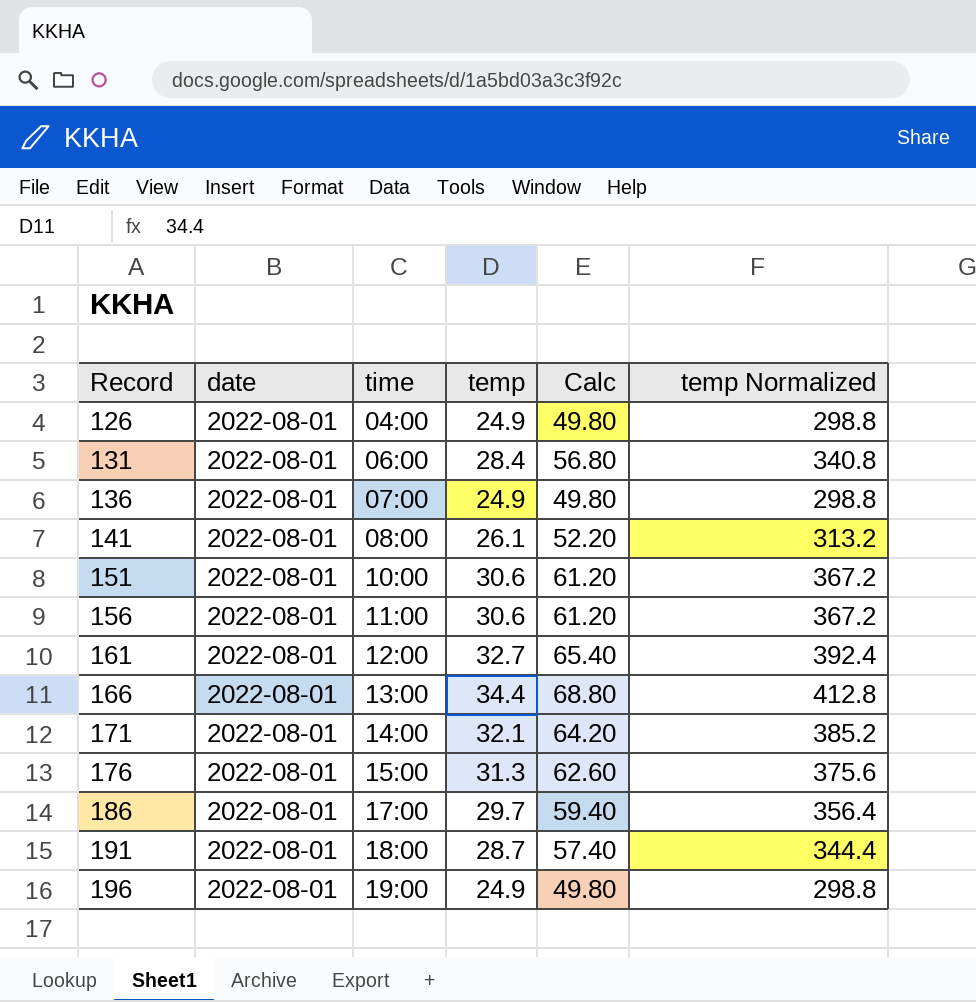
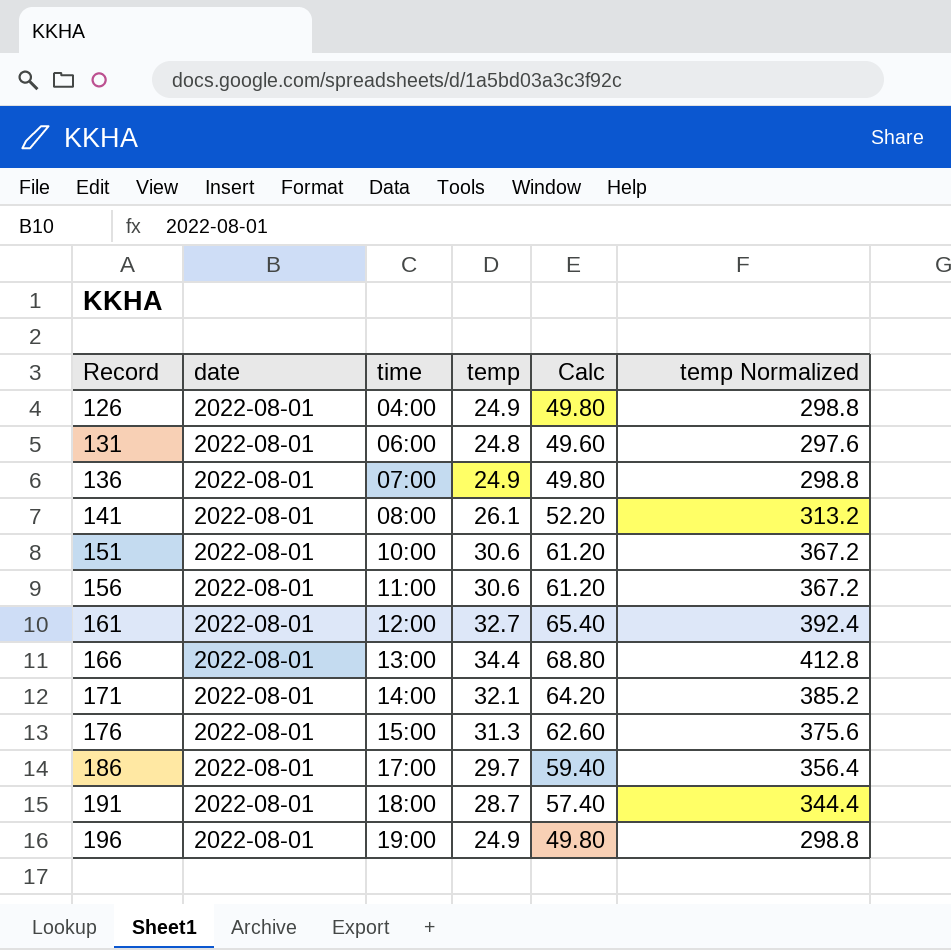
131 | temp: 28.4 -> 24.8
131 | Calc: 56.80 -> 49.60
131 | temp Normalized: 340.8 -> 297.6

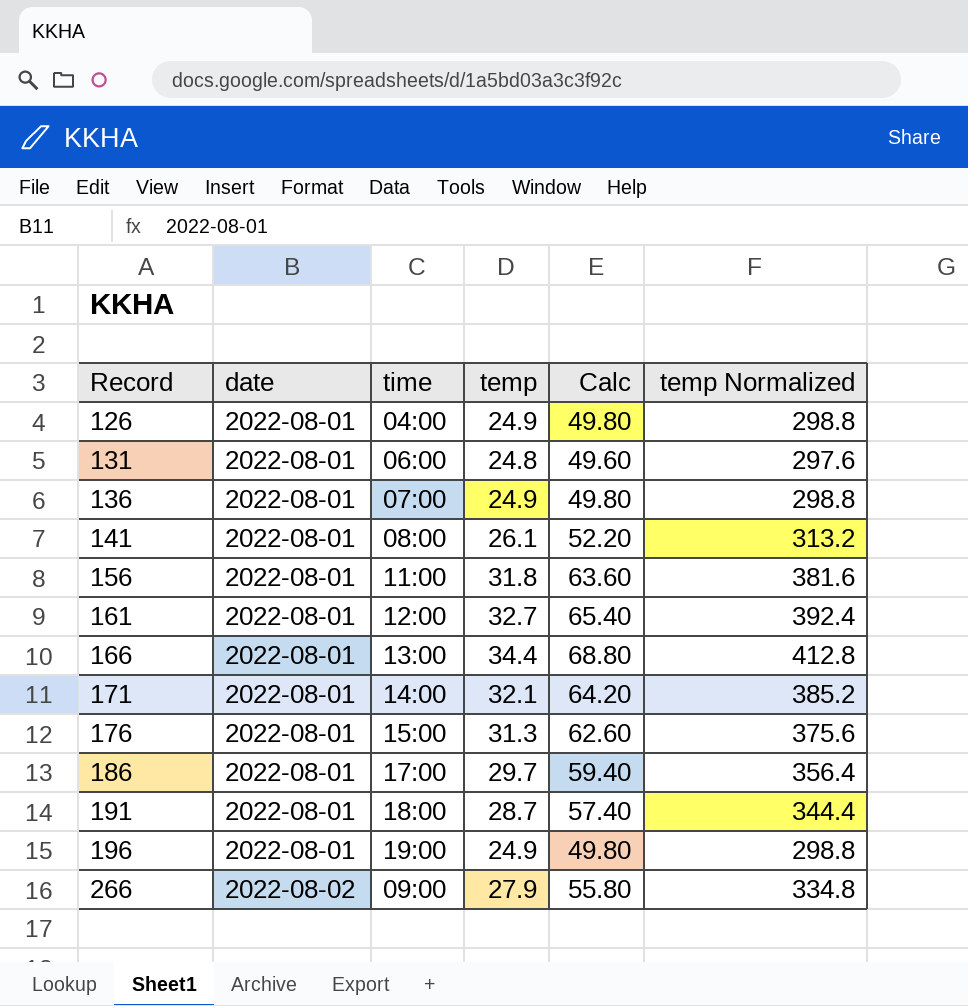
row 151: 2022-08-01 | 10:00 | 30.6 | 61.20 | 367.2 -> none
156 | temp: 30.6 -> 31.8
156 | Calc: 61.20 -> 63.60
156 | temp Normalized: 367.2 -> 381.6
row 266: none -> 2022-08-02 | 09:00 | 27.9 | 55.80 | 334.8

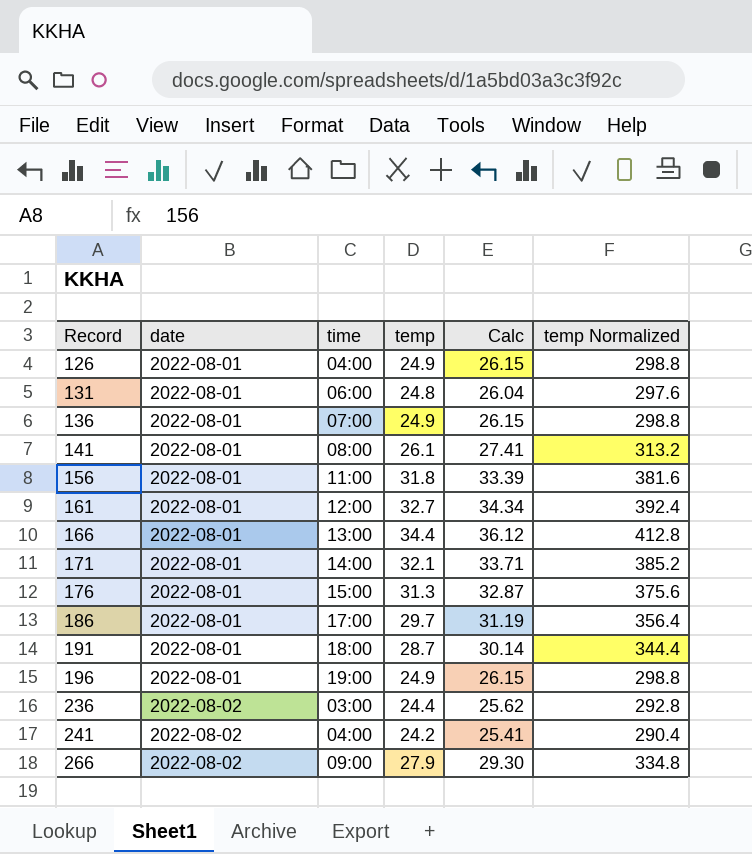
column Calc | formula: [temp] * 2 -> [temp] * 1.05
row 236: none -> 2022-08-02 | 03:00 | 24.4 | 25.62 | 292.8
row 241: none -> 2022-08-02 | 04:00 | 24.2 | 25.41 | 290.4

